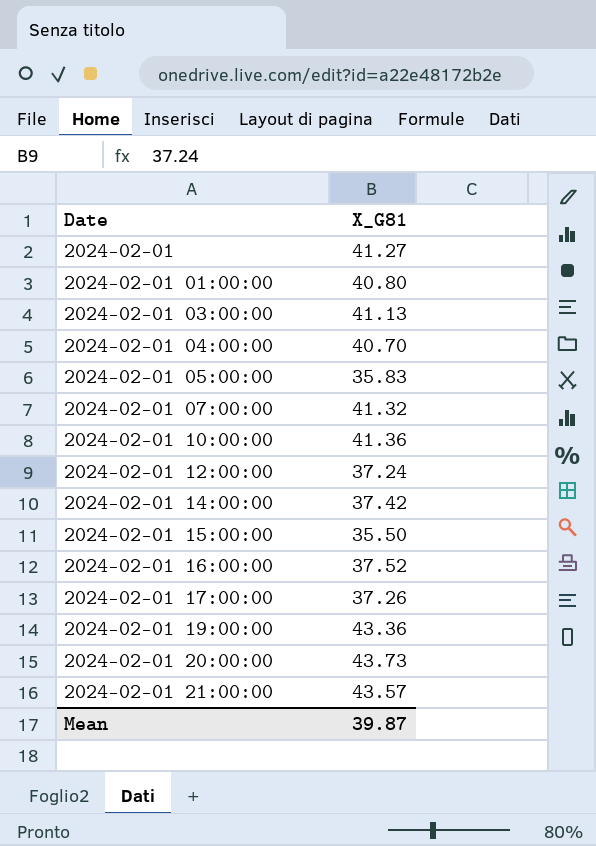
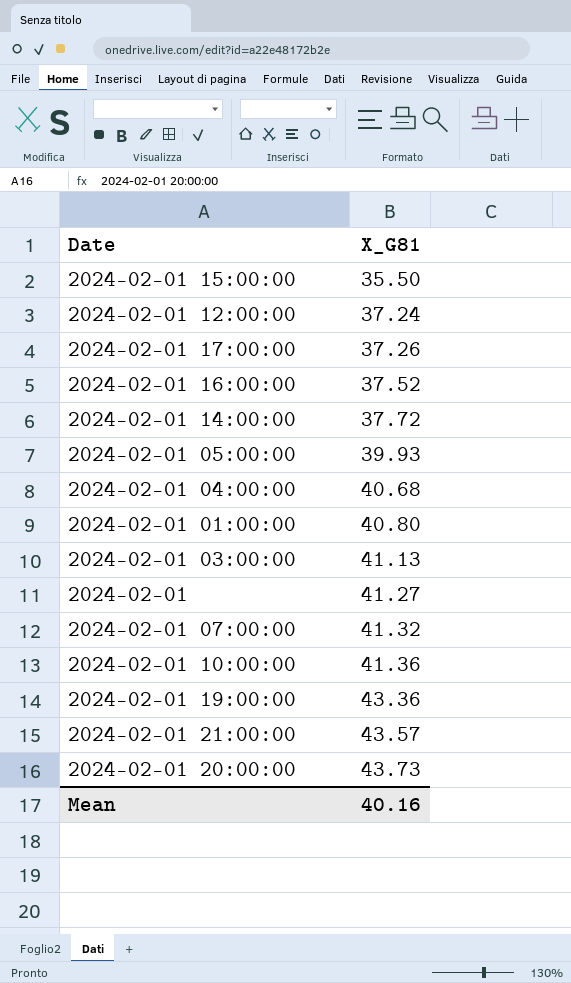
row order: Date ascending -> X_G81 ascending
2024-02-01 14:00:00 | X_G81: 37.42 -> 37.72
2024-02-01 05:00:00 | X_G81: 35.83 -> 39.93
2024-02-01 04:00:00 | X_G81: 40.70 -> 40.68
Mean | X_G81: 39.87 -> 40.16

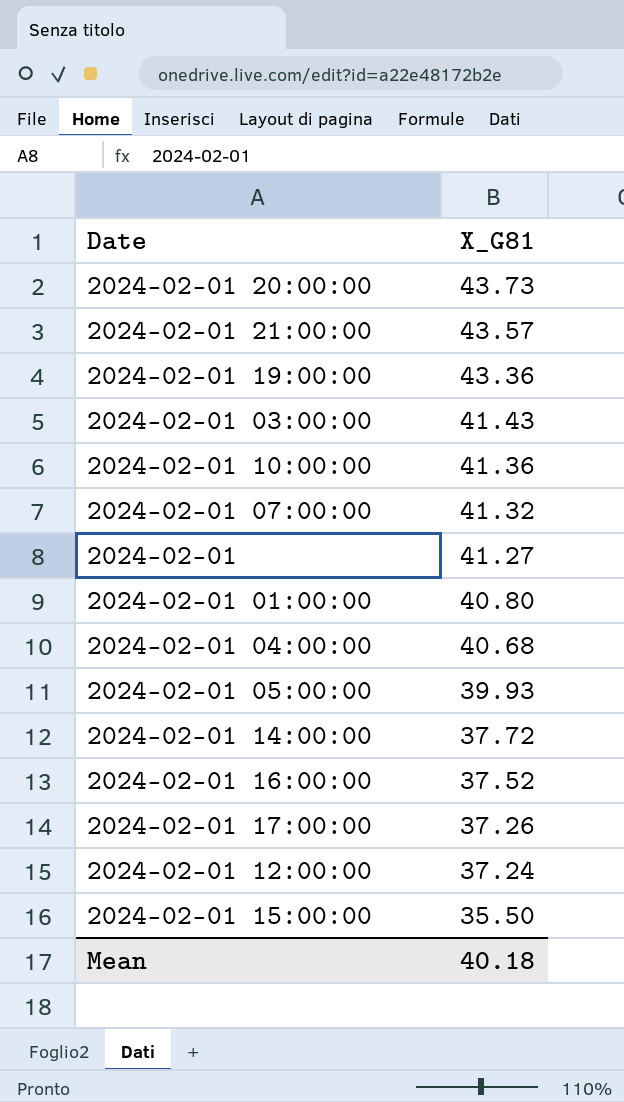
row order: X_G81 ascending -> X_G81 descending
2024-02-01 03:00:00 | X_G81: 41.13 -> 41.43
Mean | X_G81: 40.16 -> 40.18

